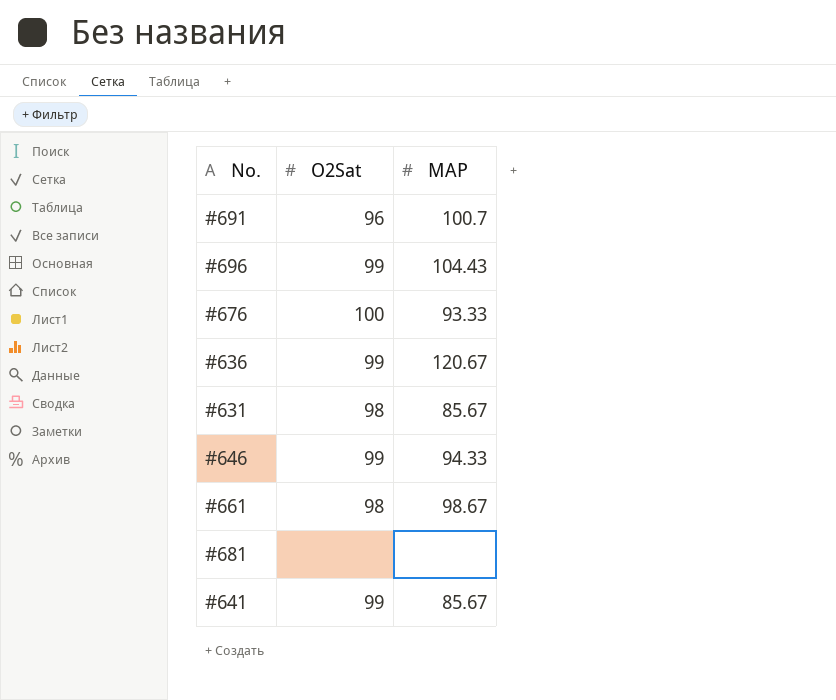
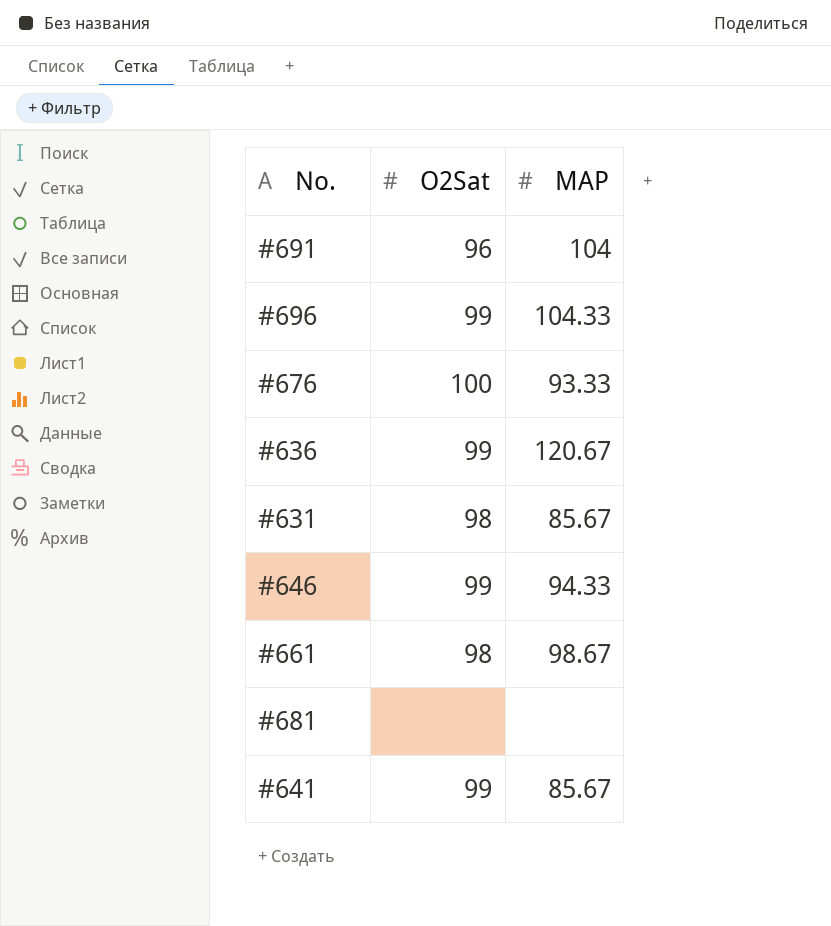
#691 | MAP: 100.7 -> 104
#696 | MAP: 104.43 -> 104.33

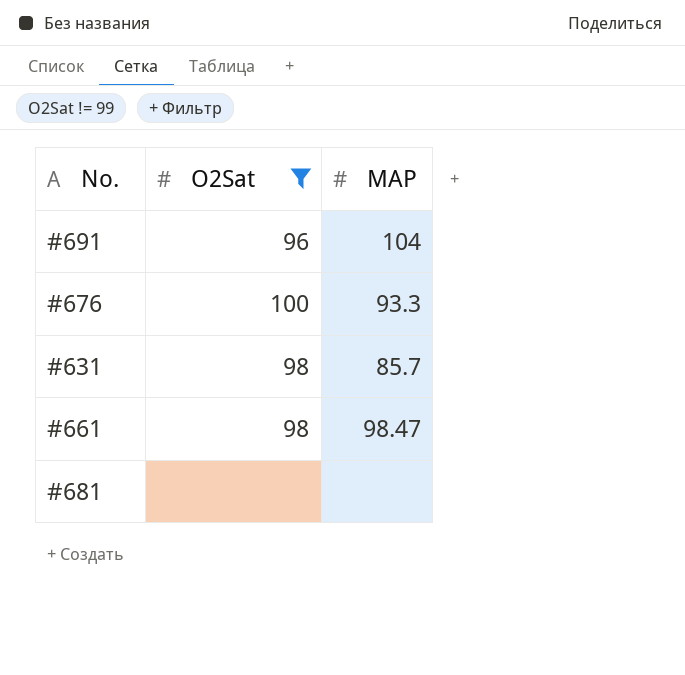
filter: none -> O2Sat != 99
#676 | MAP: 93.33 -> 93.3
#631 | MAP: 85.67 -> 85.7
#661 | MAP: 98.67 -> 98.47

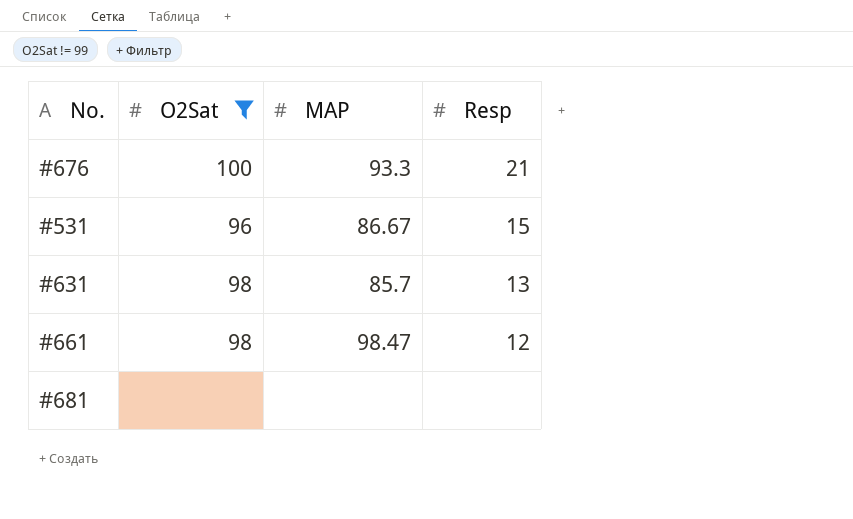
column Resp | position: none -> 4
row #691: 96 | 104 -> none
row #531: none -> 96 | 86.67 | 15

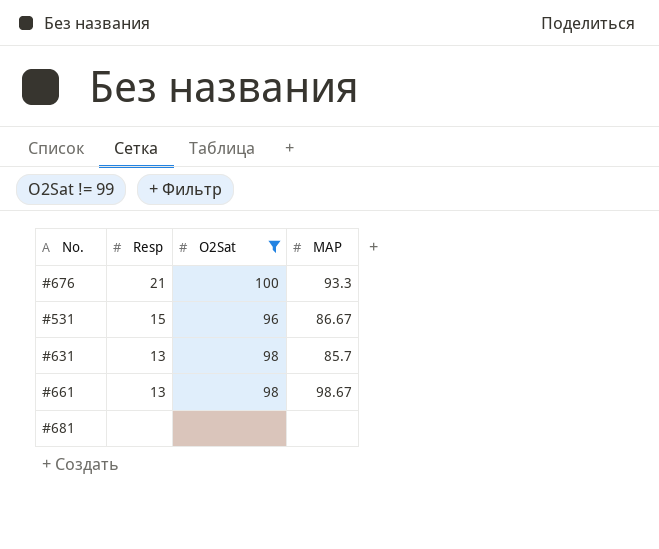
column Resp | position: 4 -> 2
#661 | Resp: 12 -> 13
#661 | MAP: 98.47 -> 98.67

